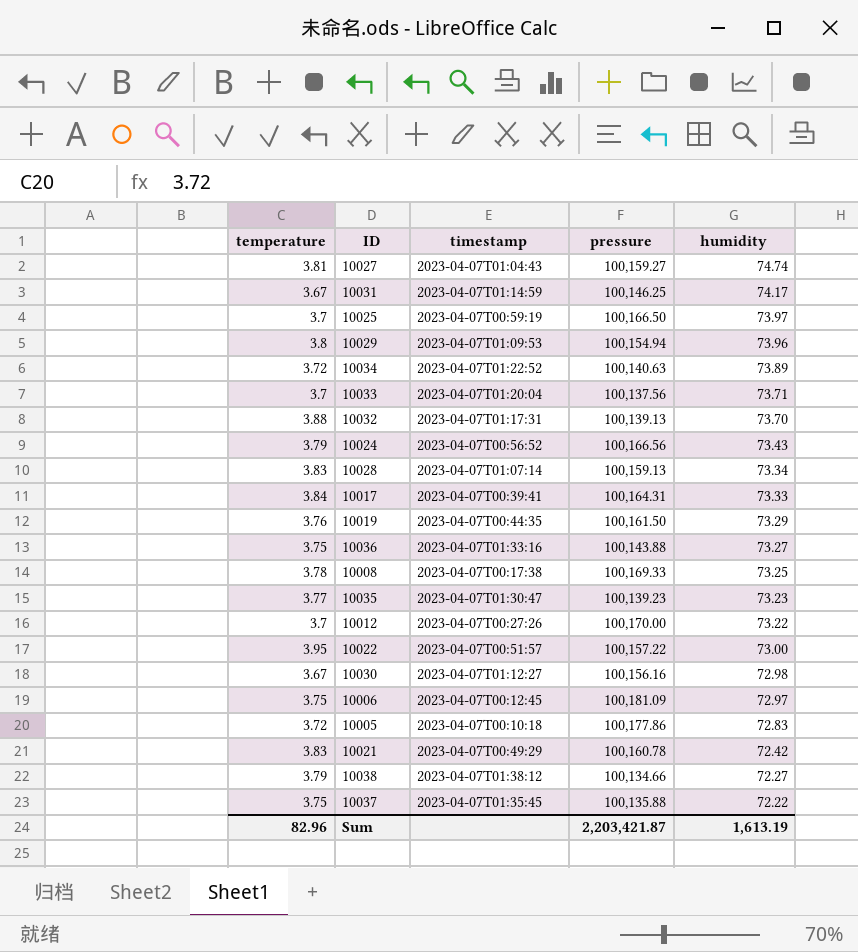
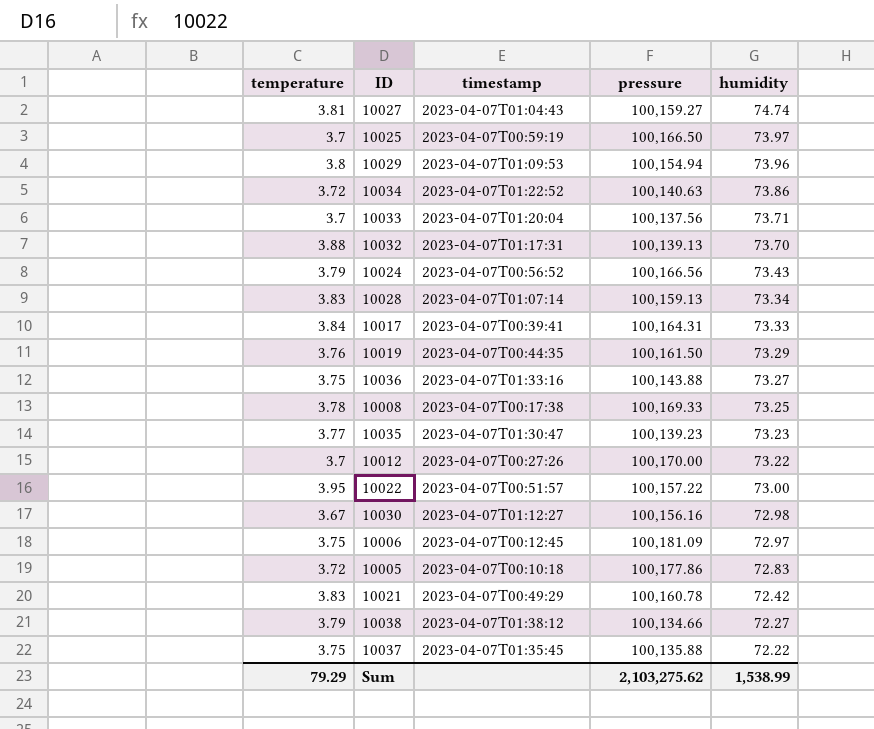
row 10031: 3.67 | 2023-04-07T01:14:59 | 100,146.25 | 74.17 -> none
10034 | humidity: 73.89 -> 73.86
Sum | temperature: 82.96 -> 79.29
Sum | pressure: 2,203,421.87 -> 2,103,275.62
Sum | humidity: 1,613.19 -> 1,538.99

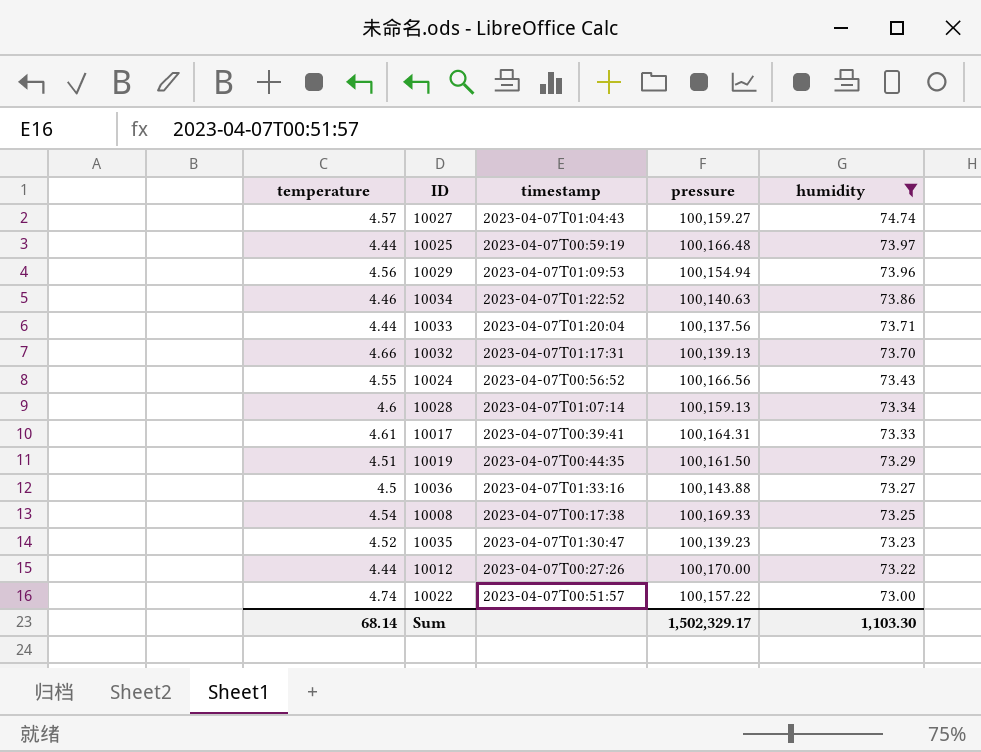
filter: none -> humidity >= 73.00
10027 | temperature: 3.81 -> 4.57
10025 | temperature: 3.7 -> 4.44
10025 | pressure: 100,166.50 -> 100,166.48
10029 | temperature: 3.8 -> 4.56
10034 | temperature: 3.72 -> 4.46
10033 | temperature: 3.7 -> 4.44
10032 | temperature: 3.88 -> 4.66
10024 | temperature: 3.79 -> 4.55
10028 | temperature: 3.83 -> 4.6
10017 | temperature: 3.84 -> 4.61
10019 | temperature: 3.76 -> 4.51
10036 | temperature: 3.75 -> 4.5
10008 | temperature: 3.78 -> 4.54
10035 | temperature: 3.77 -> 4.52
10012 | temperature: 3.7 -> 4.44
10022 | temperature: 3.95 -> 4.74
Sum | temperature: 79.29 -> 68.14
Sum | pressure: 2,103,275.62 -> 1,502,329.17
Sum | humidity: 1,538.99 -> 1,103.30

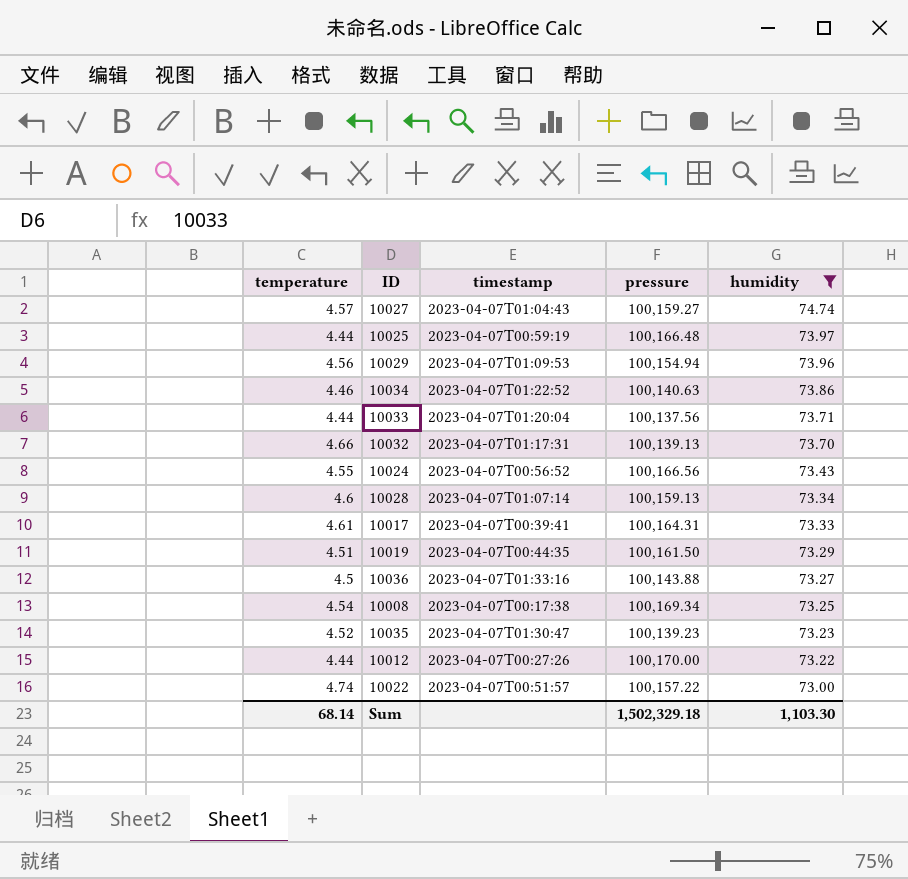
10008 | pressure: 100,169.33 -> 100,169.34
Sum | pressure: 1,502,329.17 -> 1,502,329.18

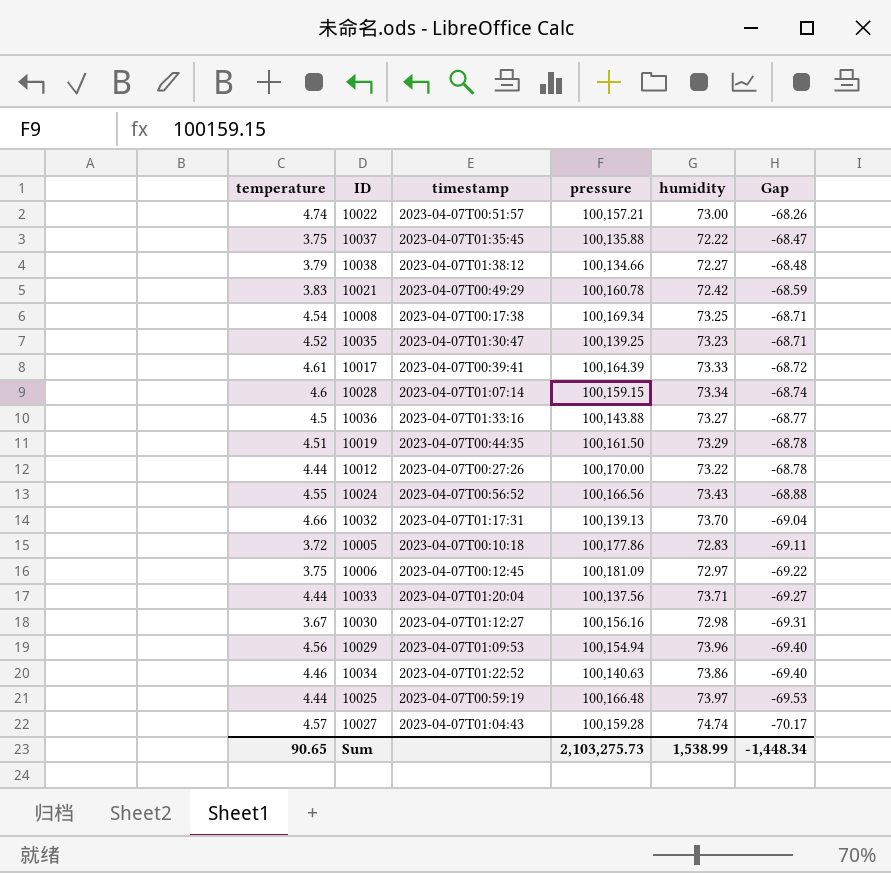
filter: humidity >= 73.00 -> none
row order: humidity descending -> Gap descending
column Gap | formula: none -> [temperature] - [humidity]
10022 | pressure: 100,157.22 -> 100,157.21
10035 | pressure: 100,139.23 -> 100,139.25
10017 | pressure: 100,164.31 -> 100,164.39
10028 | pressure: 100,159.13 -> 100,159.15
10027 | pressure: 100,159.27 -> 100,159.28
Sum | temperature: 68.14 -> 90.65
Sum | pressure: 1,502,329.18 -> 2,103,275.73
Sum | humidity: 1,103.30 -> 1,538.99

